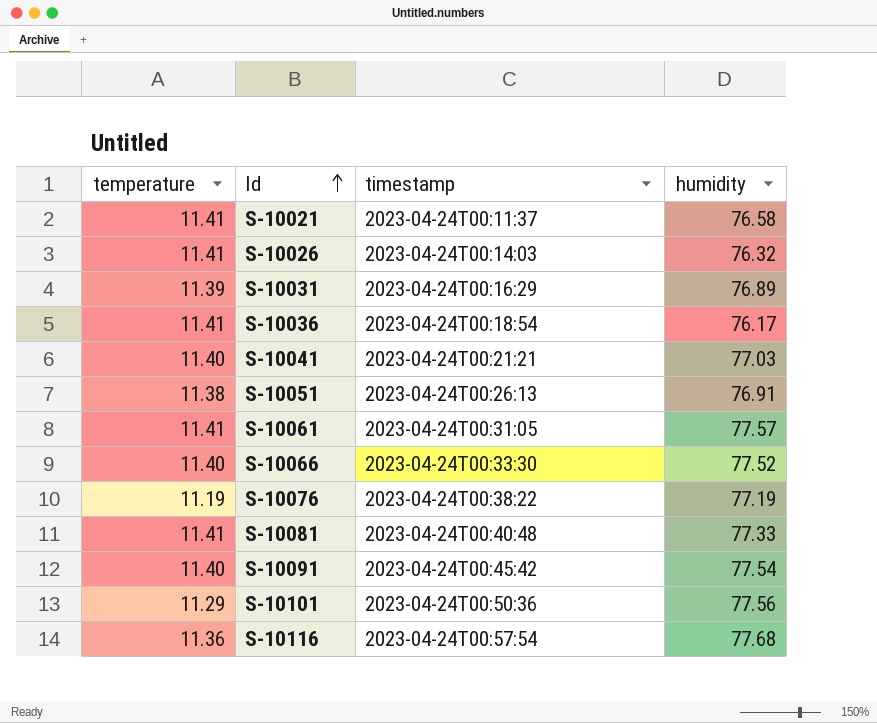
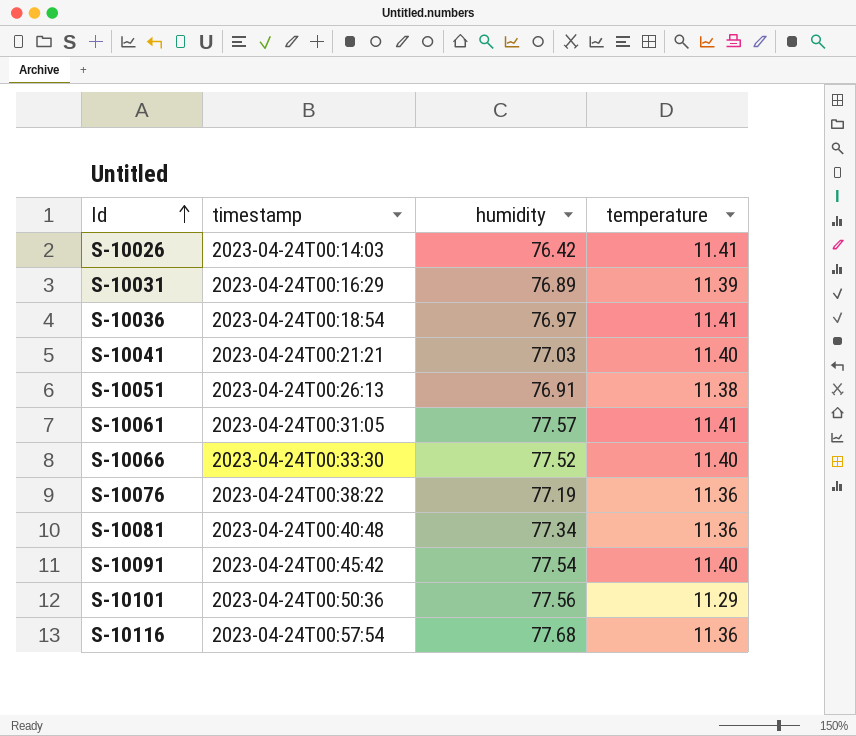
column temperature | position: 1 -> 4
row S-10021: 11.41 | 2023-04-24T00:11:37 | 76.58 -> none
S-10026 | humidity: 76.32 -> 76.42
S-10036 | humidity: 76.17 -> 76.97
S-10076 | temperature: 11.19 -> 11.36
S-10081 | humidity: 77.33 -> 77.34
S-10081 | temperature: 11.41 -> 11.36

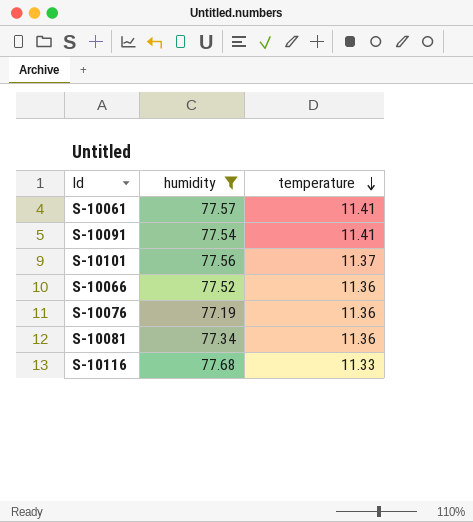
filter: none -> humidity >= 77.19
row order: Id ascending -> temperature descending
column timestamp | position: 2 -> none
S-10091 | temperature: 11.40 -> 11.41
S-10101 | temperature: 11.29 -> 11.37
S-10066 | temperature: 11.40 -> 11.36
S-10116 | temperature: 11.36 -> 11.33

